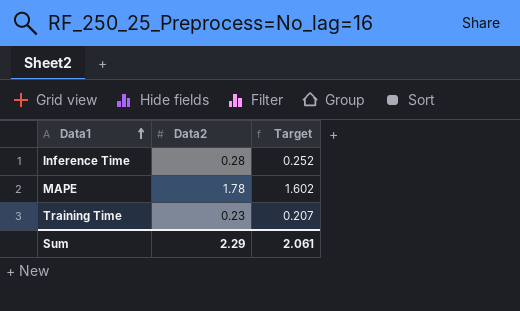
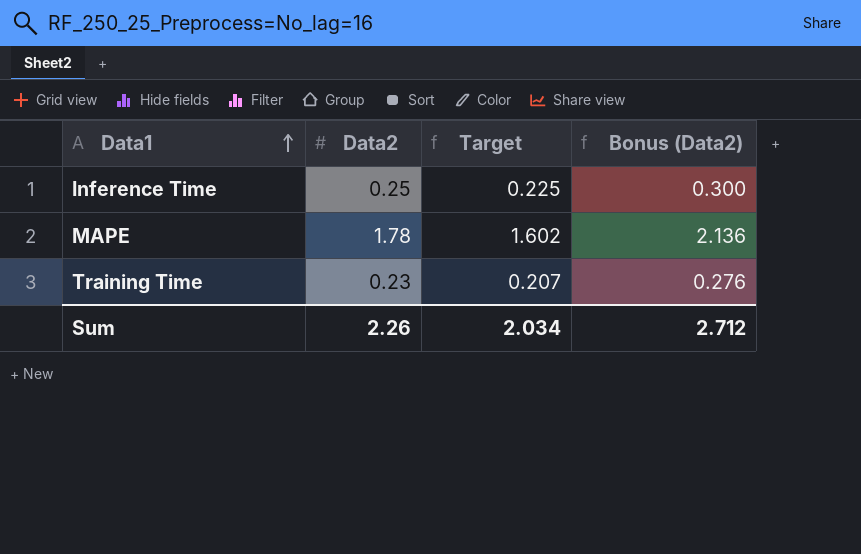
column Bonus (Data2) | formula: none -> [Data2] * 1.2
Inference Time | Data2: 0.28 -> 0.25
Inference Time | Target: 0.252 -> 0.225
Sum | Data2: 2.29 -> 2.26
Sum | Target: 2.061 -> 2.034

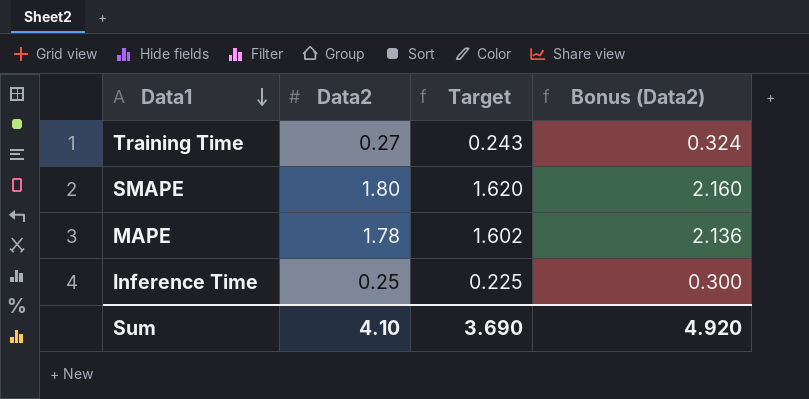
row order: Data1 ascending -> Data1 descending
Training Time | Data2: 0.23 -> 0.27
Training Time | Target: 0.207 -> 0.243
Training Time | Bonus (Data2): 0.276 -> 0.324
row SMAPE: none -> 1.80 | 1.620 | 2.160
Sum | Data2: 2.26 -> 4.10
Sum | Target: 2.034 -> 3.690
Sum | Bonus (Data2): 2.712 -> 4.920

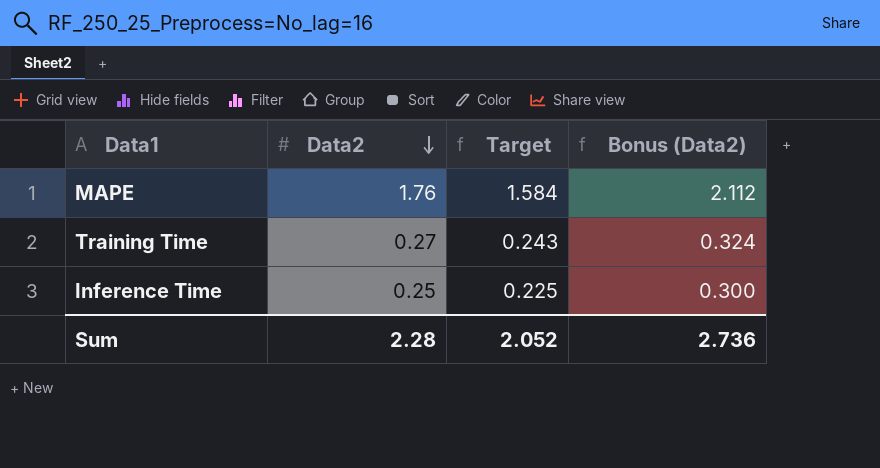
row order: Data1 descending -> Data2 descending
row SMAPE: 1.80 | 1.620 | 2.160 -> none
MAPE | Data2: 1.78 -> 1.76
MAPE | Target: 1.602 -> 1.584
MAPE | Bonus (Data2): 2.136 -> 2.112
Sum | Data2: 4.10 -> 2.28
Sum | Target: 3.690 -> 2.052
Sum | Bonus (Data2): 4.920 -> 2.736

